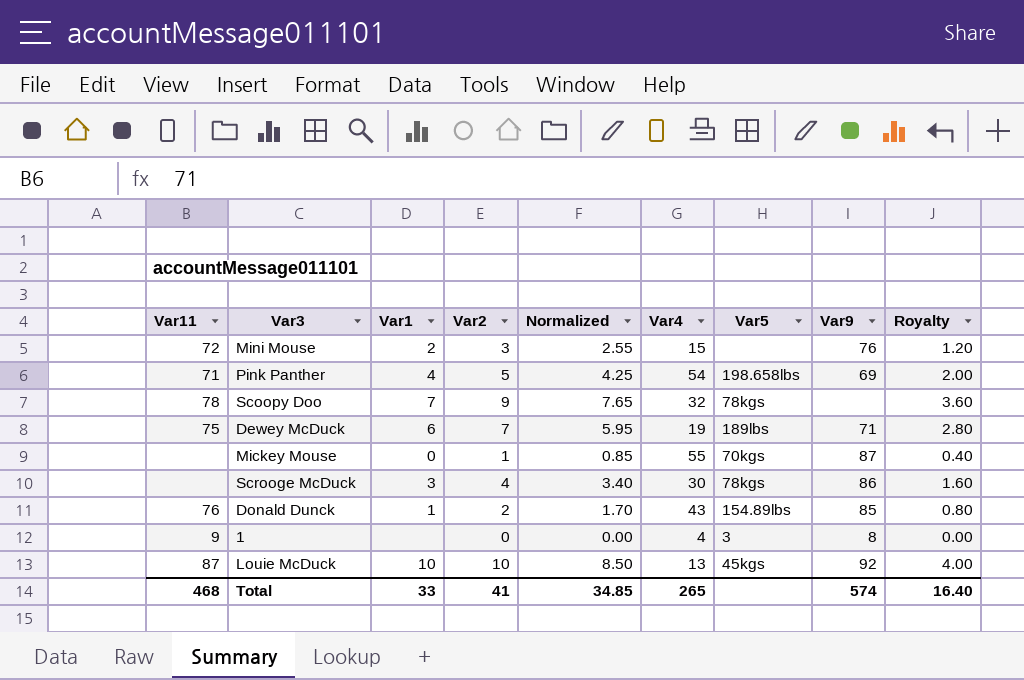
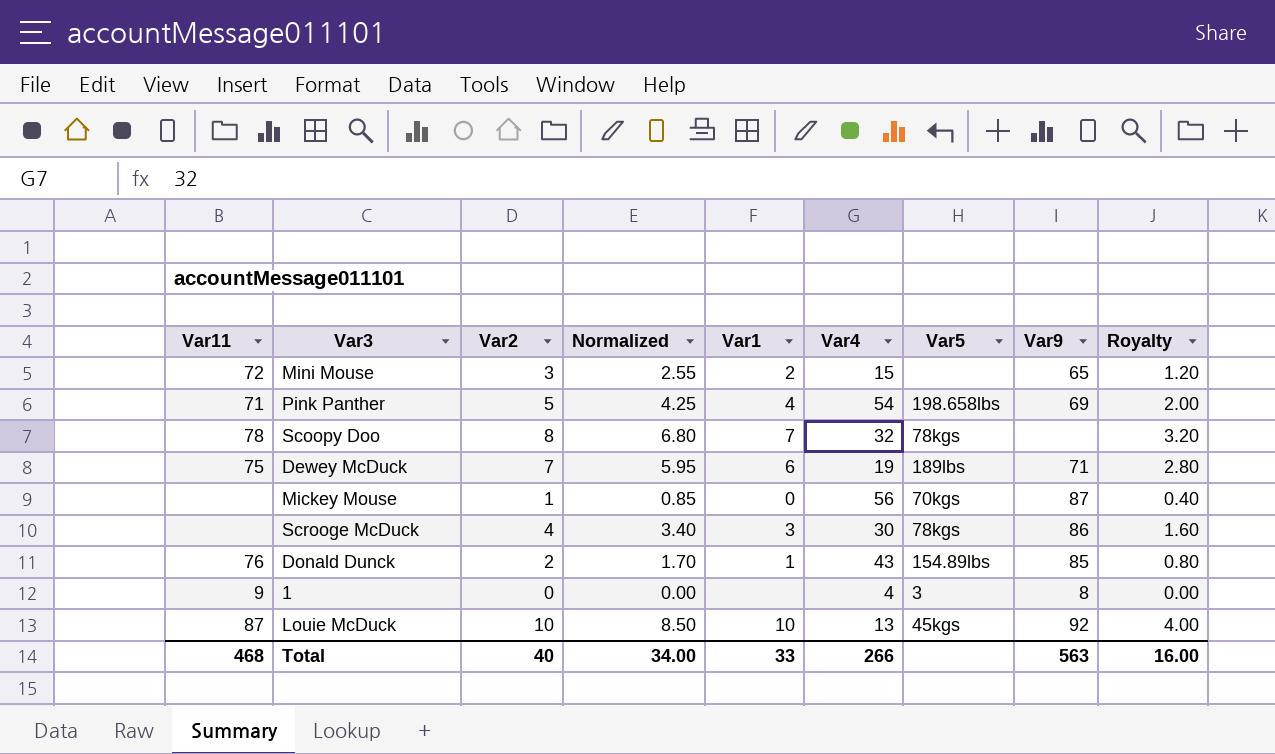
column Var1 | position: 3 -> 5
Mini Mouse | Var9: 76 -> 65
Scoopy Doo | Var2: 9 -> 8
Scoopy Doo | Normalized: 7.65 -> 6.80
Scoopy Doo | Royalty: 3.60 -> 3.20
Mickey Mouse | Var4: 55 -> 56
Total | Var2: 41 -> 40
Total | Normalized: 34.85 -> 34.00
Total | Var4: 265 -> 266
Total | Var9: 574 -> 563
Total | Royalty: 16.40 -> 16.00

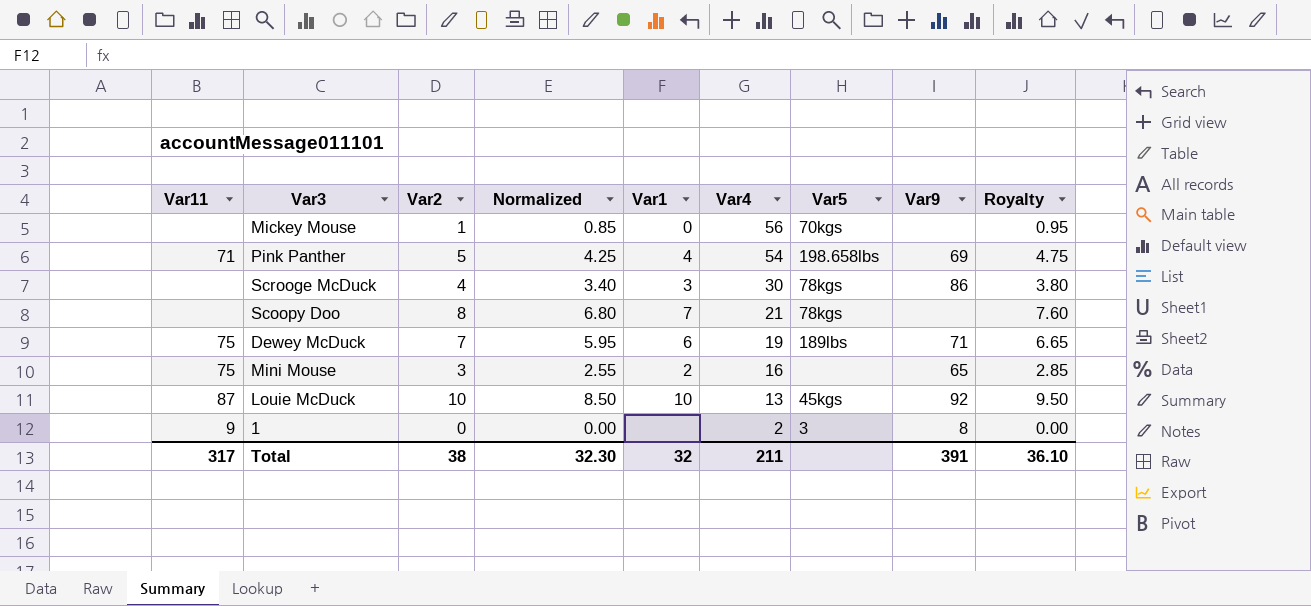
row order: none -> Var4 descending
column Royalty | formula: [Var2] * 0.4 -> [Var2] * 0.95
row Donald Dunck: 76 | 2 | 1.70 | 1 | 43 | 154.89lbs | 85 | 0.80 -> none
Mickey Mouse | Var9: 87 -> none
Scoopy Doo | Var11: 78 -> none
Scoopy Doo | Var4: 32 -> 21
Mini Mouse | Var11: 72 -> 75
Mini Mouse | Var4: 15 -> 16
1 | Var4: 4 -> 2
Total | Var11: 468 -> 317
Total | Var2: 40 -> 38
Total | Normalized: 34.00 -> 32.30
Total | Var1: 33 -> 32
Total | Var4: 266 -> 211
Total | Var9: 563 -> 391
Total | Royalty: 16.00 -> 36.10

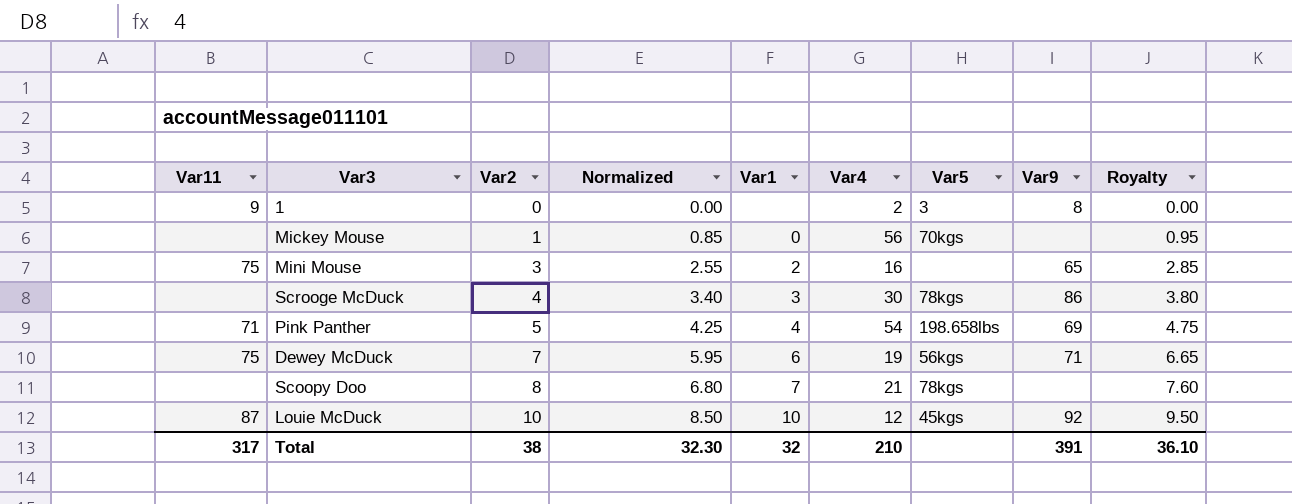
row order: Var4 descending -> Var2 ascending
Dewey McDuck | Var5: 189lbs -> 56kgs
Louie McDuck | Var4: 13 -> 12
Total | Var4: 211 -> 210

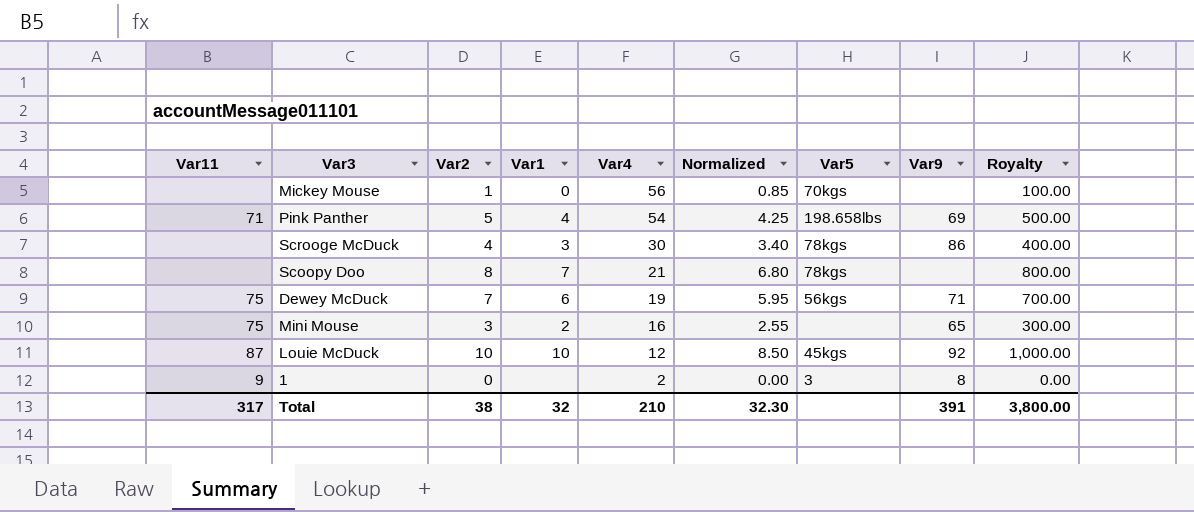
row order: Var2 ascending -> Var4 descending
column Normalized | position: 4 -> 6
column Royalty | formula: [Var2] * 0.95 -> [Var2] * 100
Total | Royalty: 36.10 -> 3,800.00

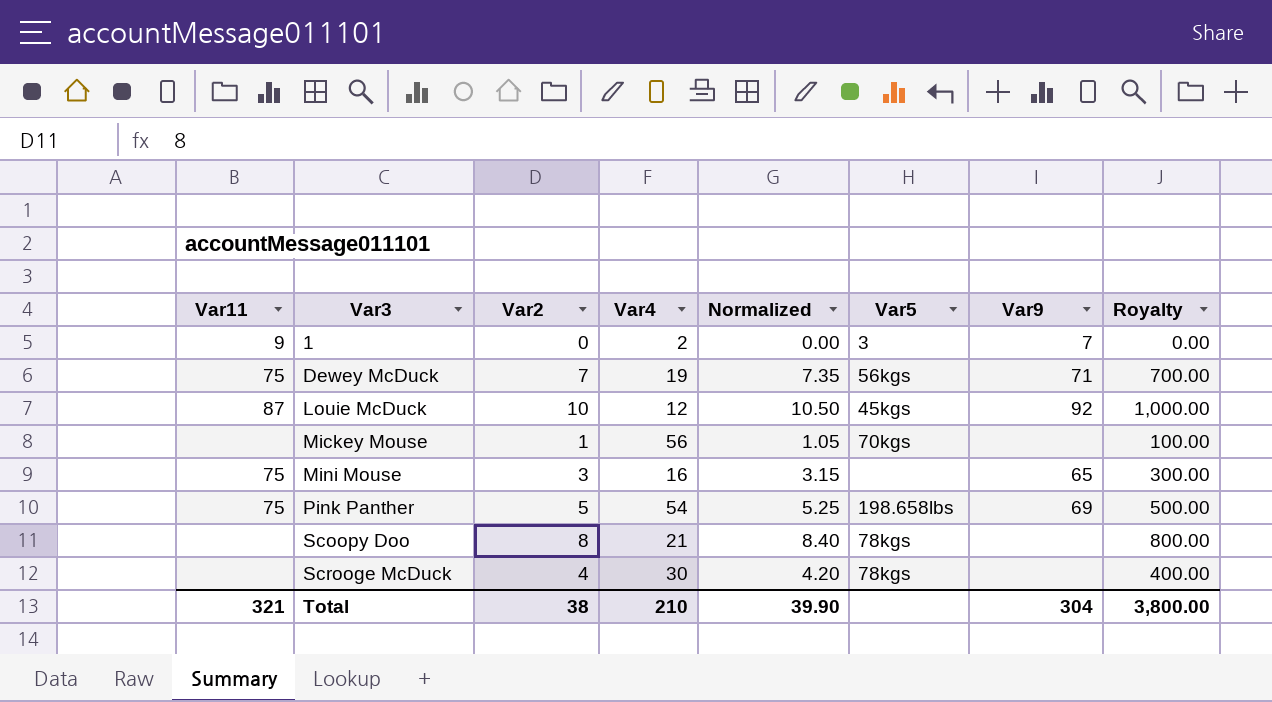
row order: Var4 descending -> Var3 ascending
column Var1 | position: 4 -> none
column Normalized | formula: [Var2] * 0.85 -> [Var2] * 1.05
1 | Var9: 8 -> 7
Pink Panther | Var11: 71 -> 75
Scrooge McDuck | Var9: 86 -> none
Total | Var11: 317 -> 321
Total | Normalized: 32.30 -> 39.90
Total | Var9: 391 -> 304

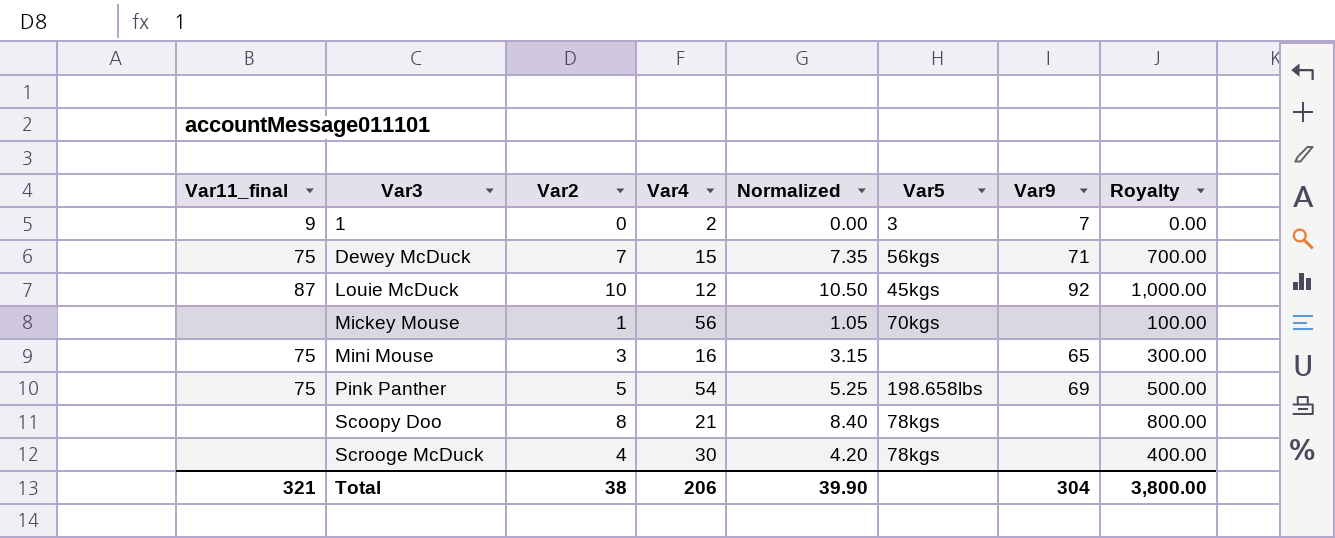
column name: Var11 -> Var11_final
Dewey McDuck | Var4: 19 -> 15
Total | Var4: 210 -> 206

